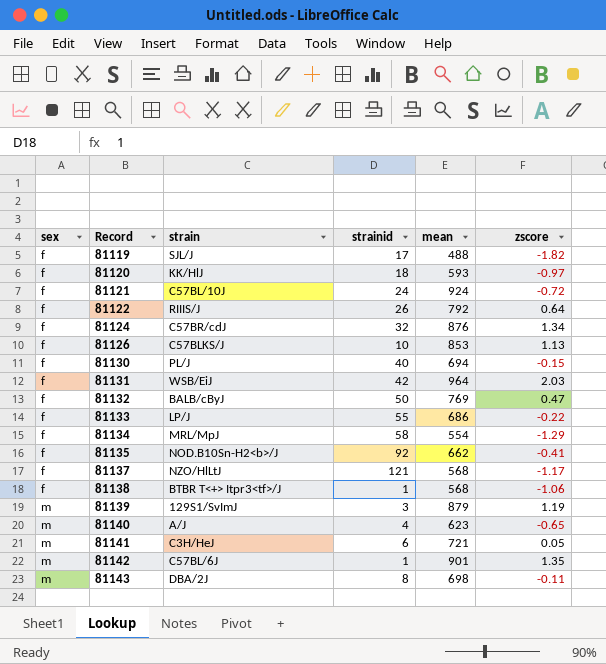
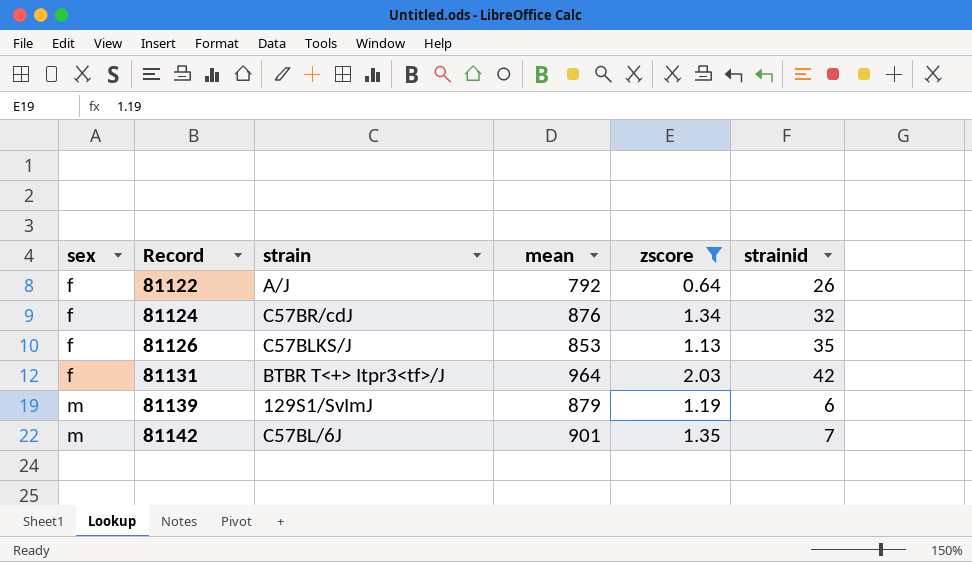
filter: none -> zscore >= 0.64
column strainid | position: 4 -> 6
81122 | strain: RIIIS/J -> A/J
81126 | strainid: 10 -> 35
81131 | strain: WSB/EiJ -> BTBR T<+> Itpr3<tf>/J
81139 | strainid: 3 -> 6
81142 | strainid: 1 -> 7

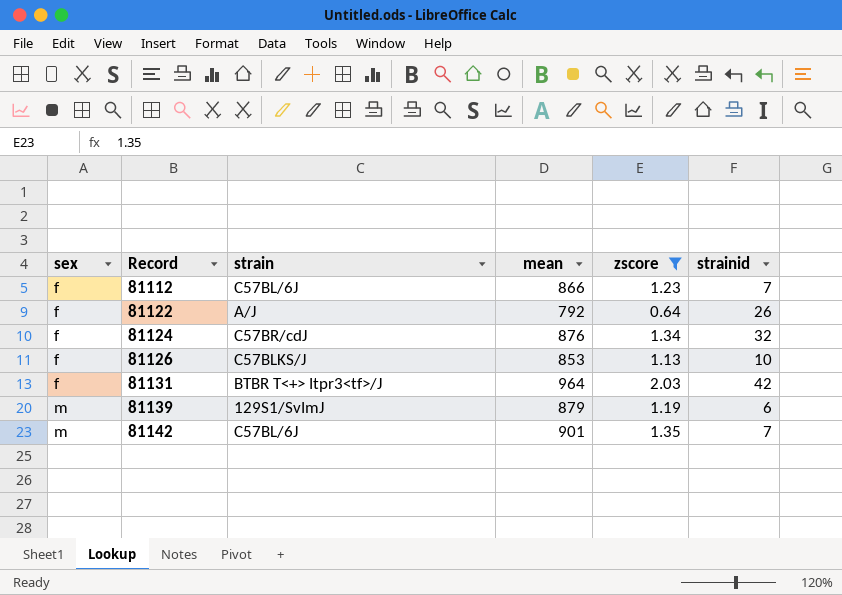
row 81112: none -> f | C57BL/6J | 866 | 1.23 | 7
81126 | strainid: 35 -> 10

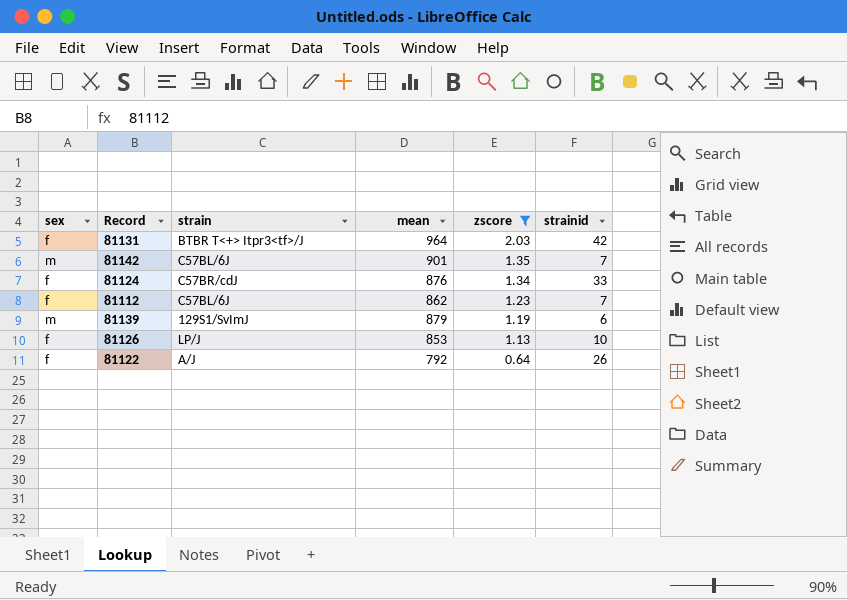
row order: sex ascending -> zscore descending
81124 | strainid: 32 -> 33
81112 | mean: 866 -> 862
81126 | strain: C57BLKS/J -> LP/J

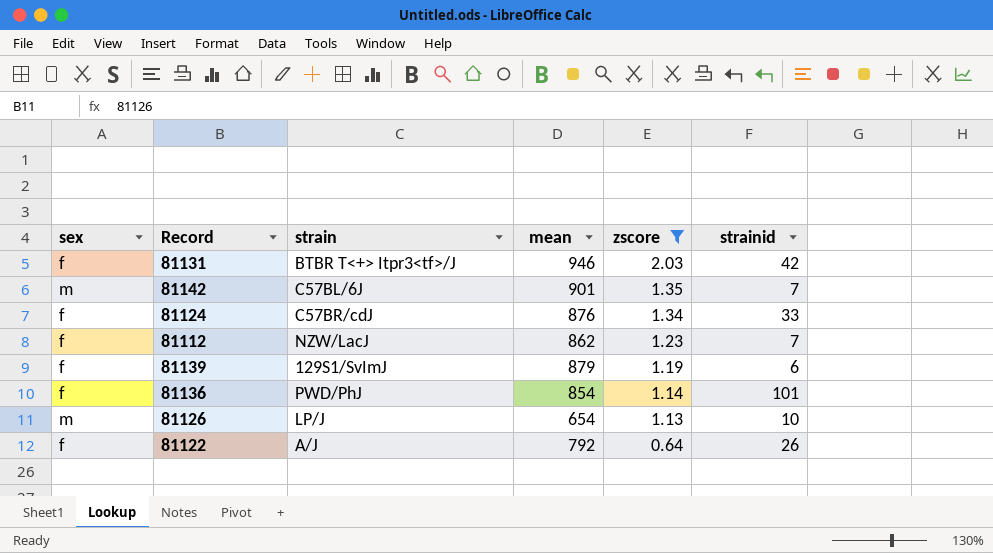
81131 | mean: 964 -> 946
81112 | strain: C57BL/6J -> NZW/LacJ
81139 | sex: m -> f
row 81136: none -> f | PWD/PhJ | 854 | 1.14 | 101
81126 | sex: f -> m
81126 | mean: 853 -> 654

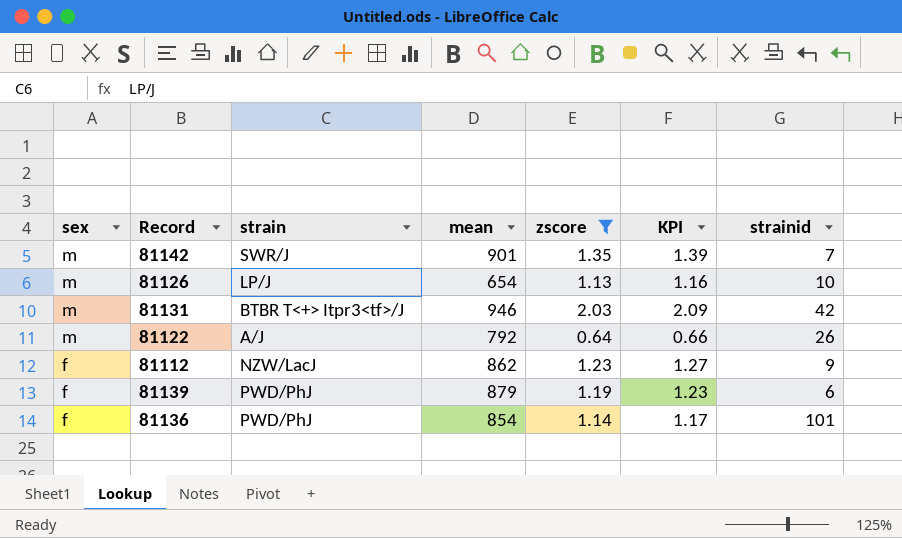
row order: zscore descending -> sex descending
column KPI | formula: none -> [zscore] * 1.03
row 81124: f | C57BR/cdJ | 876 | 1.34 | 33 -> none
81142 | strain: C57BL/6J -> SWR/J
81131 | sex: f -> m
81122 | sex: f -> m
81112 | strainid: 7 -> 9
81139 | strain: 129S1/SvImJ -> PWD/PhJ

